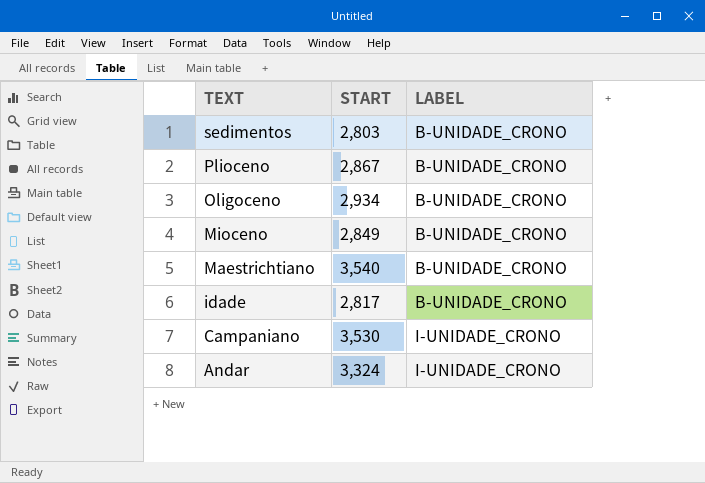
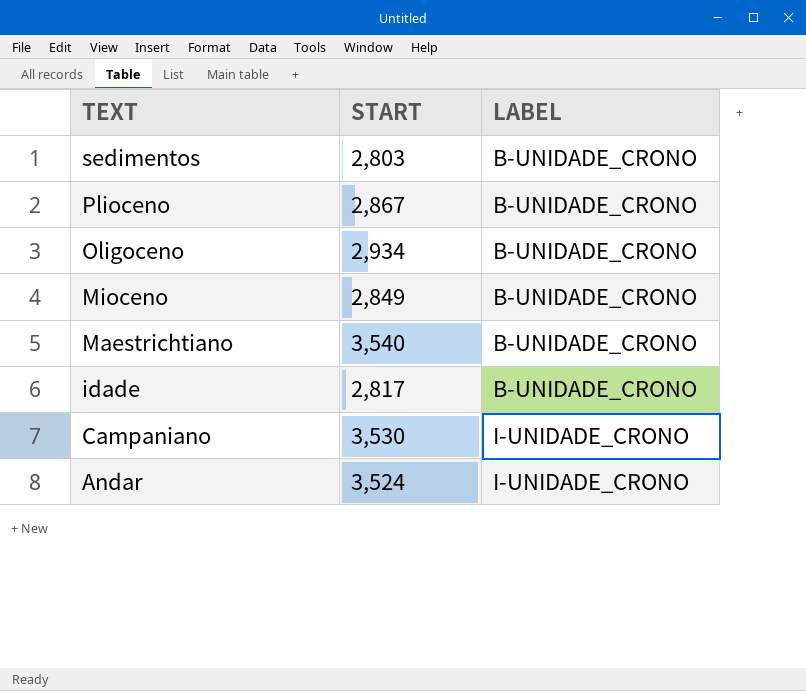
Andar | START: 3,324 -> 3,524

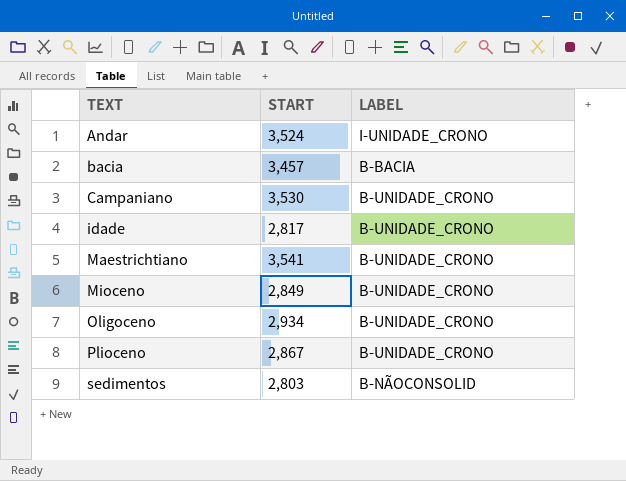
row order: TEXT descending -> TEXT ascending
row bacia: none -> 3,457 | B-BACIA
Campaniano | LABEL: I-UNIDADE_CRONO -> B-UNIDADE_CRONO
Maestrichtiano | START: 3,540 -> 3,541
sedimentos | LABEL: B-UNIDADE_CRONO -> B-NÃOCONSOLID

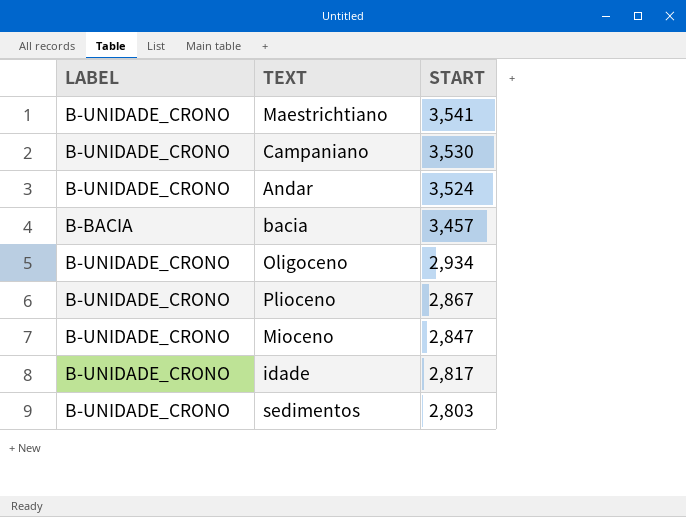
row order: TEXT ascending -> START descending
column LABEL | position: 3 -> 1
Andar | LABEL: I-UNIDADE_CRONO -> B-UNIDADE_CRONO
Mioceno | START: 2,849 -> 2,847
sedimentos | LABEL: B-NÃOCONSOLID -> B-UNIDADE_CRONO

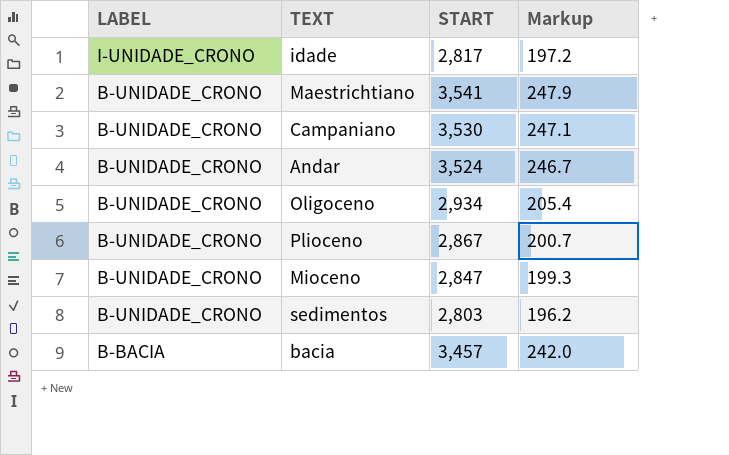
row order: START descending -> LABEL descending
column Markup | formula: none -> [START] * 0.07
idade | LABEL: B-UNIDADE_CRONO -> I-UNIDADE_CRONO

